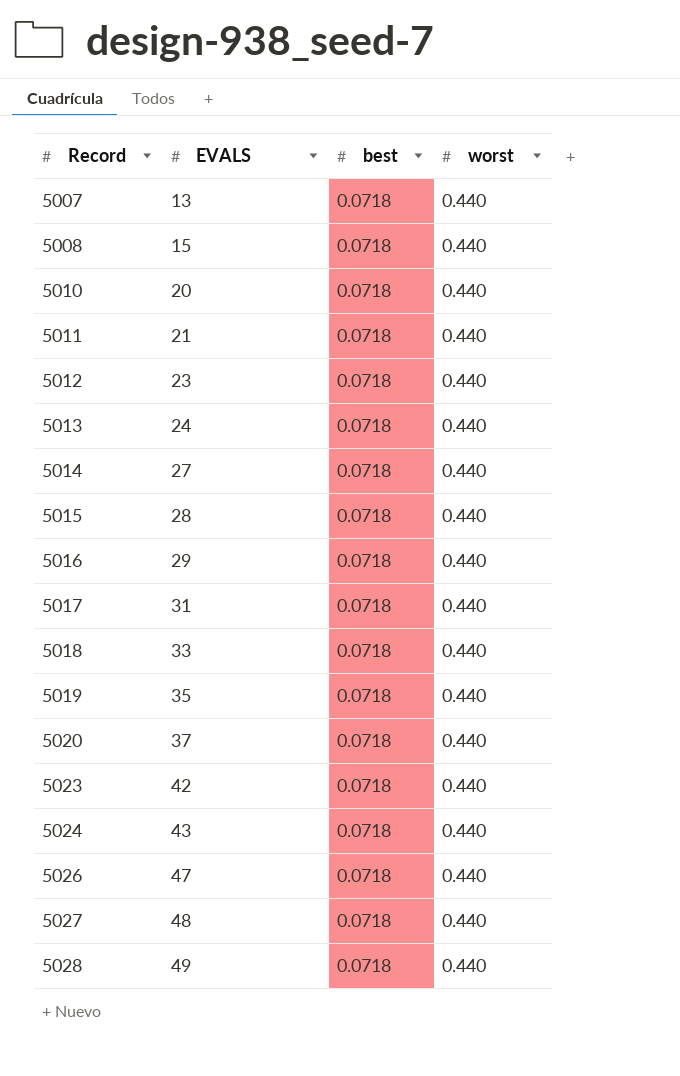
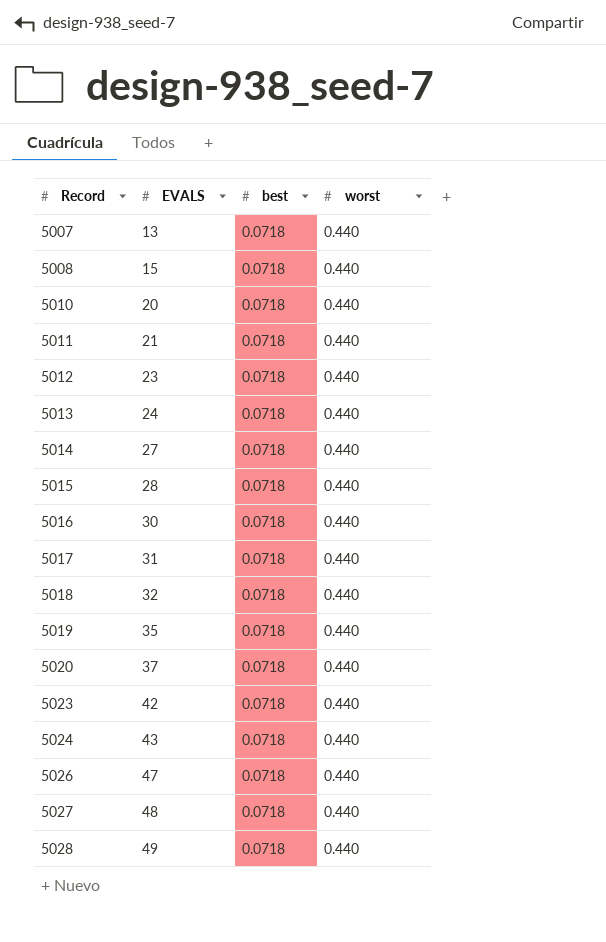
5016 | EVALS: 29 -> 30
5018 | EVALS: 33 -> 32

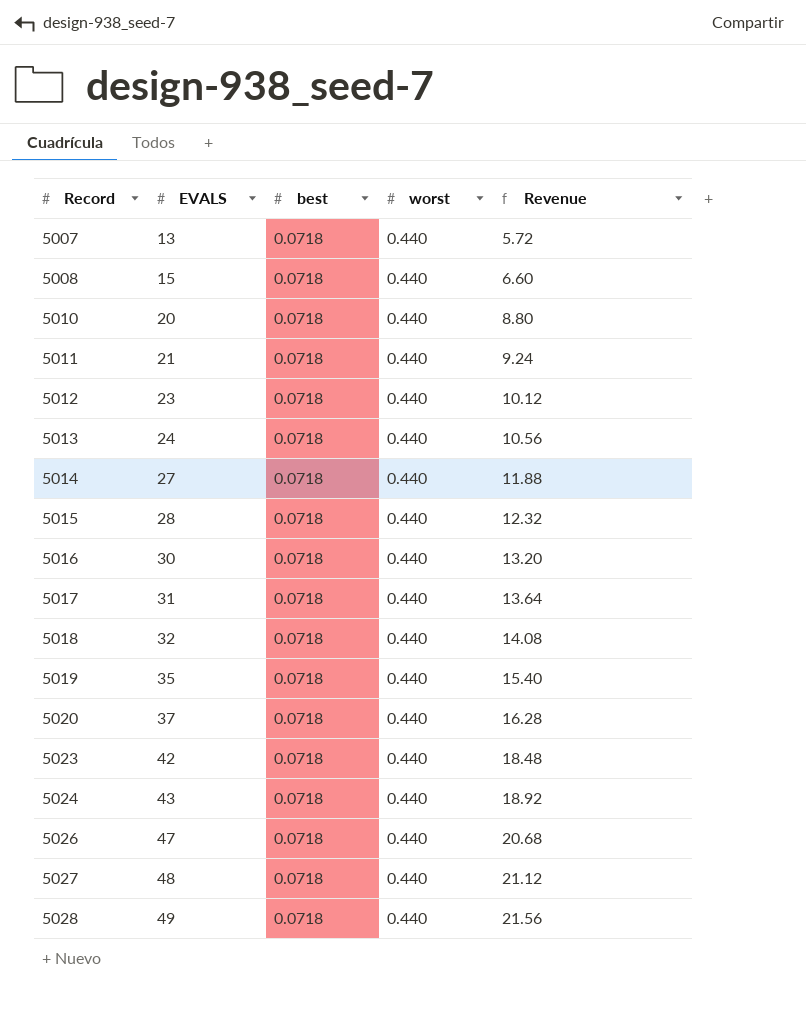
column Revenue | formula: none -> [EVALS] * [worst]

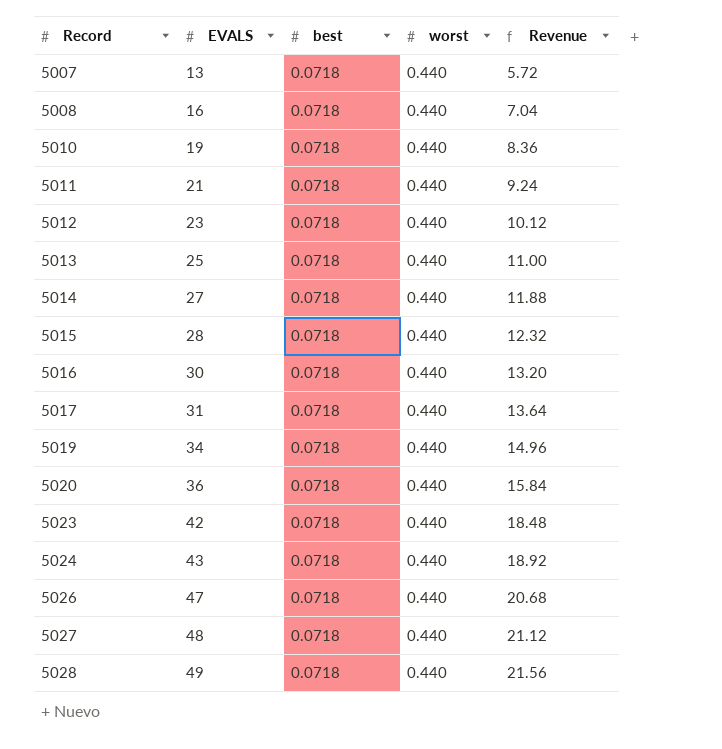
row 5018: 32 | 0.0718 | 0.440 | 14.08 -> none
5008 | EVALS: 15 -> 16
5008 | Revenue: 6.60 -> 7.04
5010 | EVALS: 20 -> 19
5010 | Revenue: 8.80 -> 8.36
5013 | EVALS: 24 -> 25
5013 | Revenue: 10.56 -> 11.00
5019 | EVALS: 35 -> 34
5019 | Revenue: 15.40 -> 14.96
5020 | EVALS: 37 -> 36
5020 | Revenue: 16.28 -> 15.84

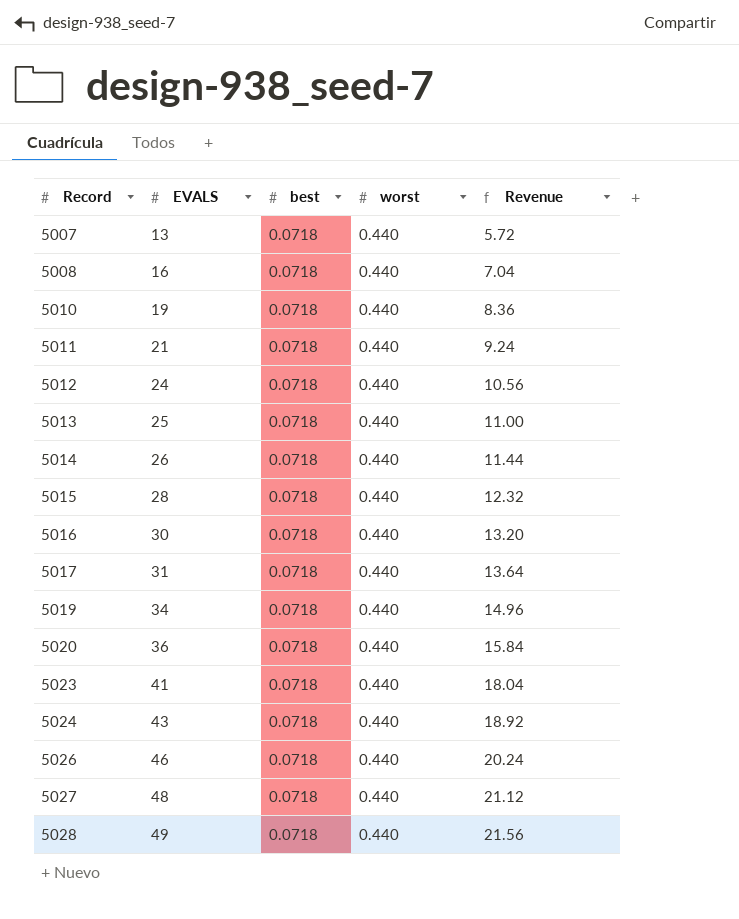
5012 | EVALS: 23 -> 24
5012 | Revenue: 10.12 -> 10.56
5014 | EVALS: 27 -> 26
5014 | Revenue: 11.88 -> 11.44
5023 | EVALS: 42 -> 41
5023 | Revenue: 18.48 -> 18.04
5026 | EVALS: 47 -> 46
5026 | Revenue: 20.68 -> 20.24

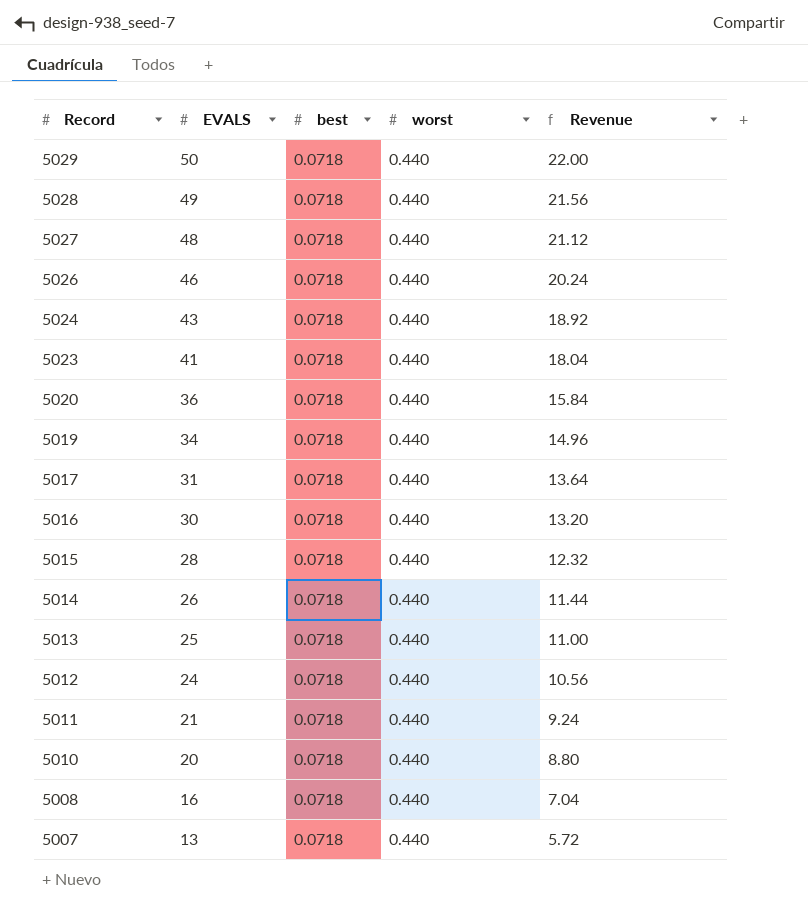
row order: Record ascending -> Record descending
row 5029: none -> 50 | 0.0718 | 0.440 | 22.00
5010 | EVALS: 19 -> 20
5010 | Revenue: 8.36 -> 8.80

